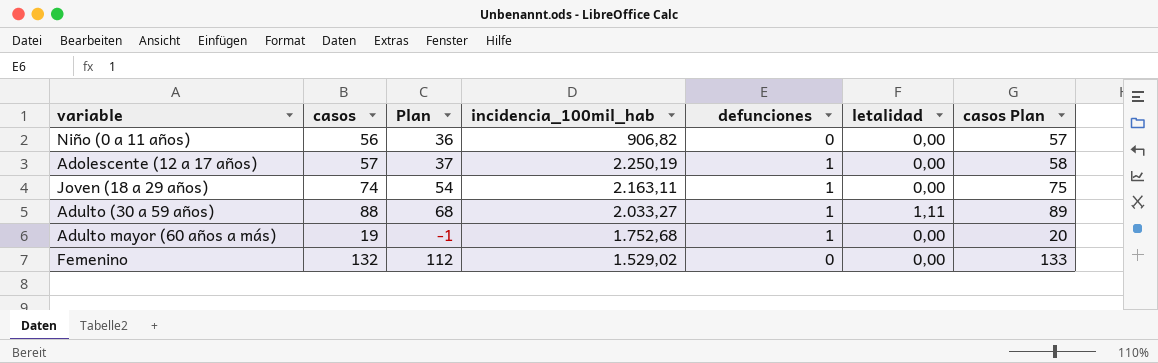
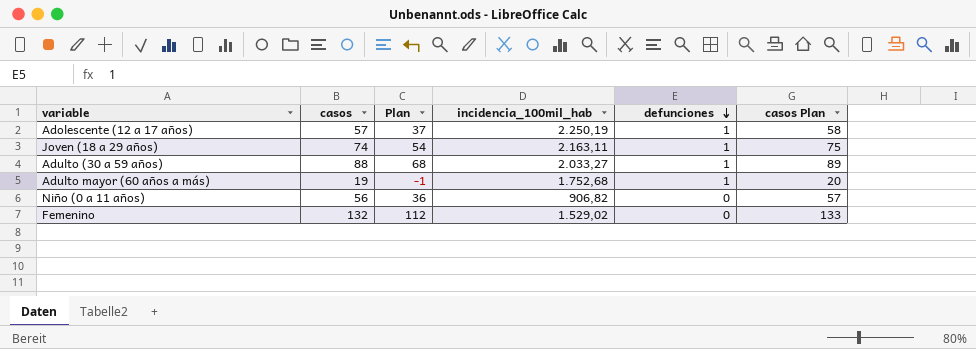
row order: none -> defunciones descending
column letalidad | position: 6 -> none

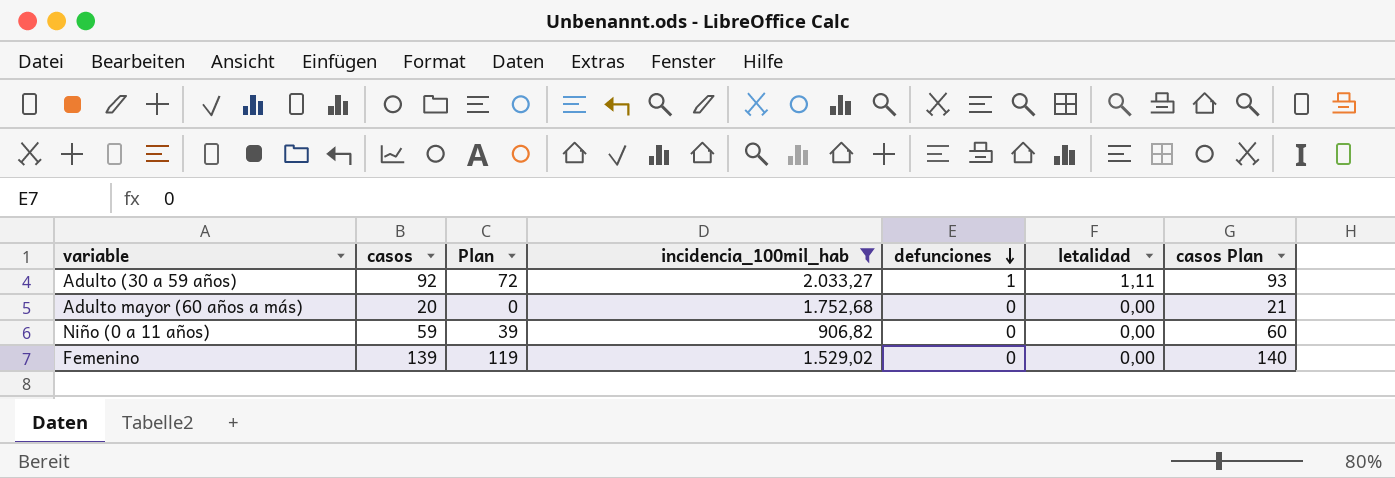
filter: none -> incidencia_100mil_hab <= 2.033,27
column letalidad | position: none -> 6
Adulto (30 a 59 años) | casos: 88 -> 92
Adulto (30 a 59 años) | Plan: 68 -> 72
Adulto (30 a 59 años) | casos Plan: 89 -> 93
Adulto mayor (60 años a más) | casos: 19 -> 20
Adulto mayor (60 años a más) | Plan: -1 -> 0
Adulto mayor (60 años a más) | defunciones: 1 -> 0
Adulto mayor (60 años a más) | casos Plan: 20 -> 21
Niño (0 a 11 años) | casos: 56 -> 59
Niño (0 a 11 años) | Plan: 36 -> 39
Niño (0 a 11 años) | casos Plan: 57 -> 60
Femenino | casos: 132 -> 139
Femenino | Plan: 112 -> 119
Femenino | casos Plan: 133 -> 140

